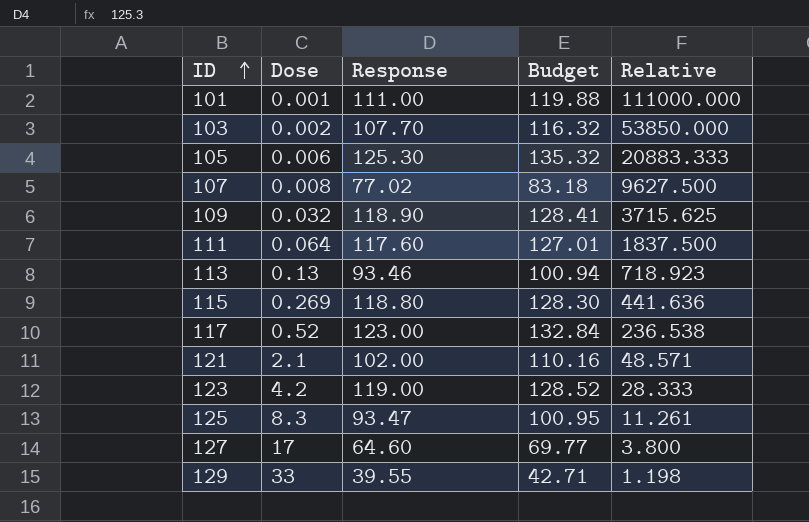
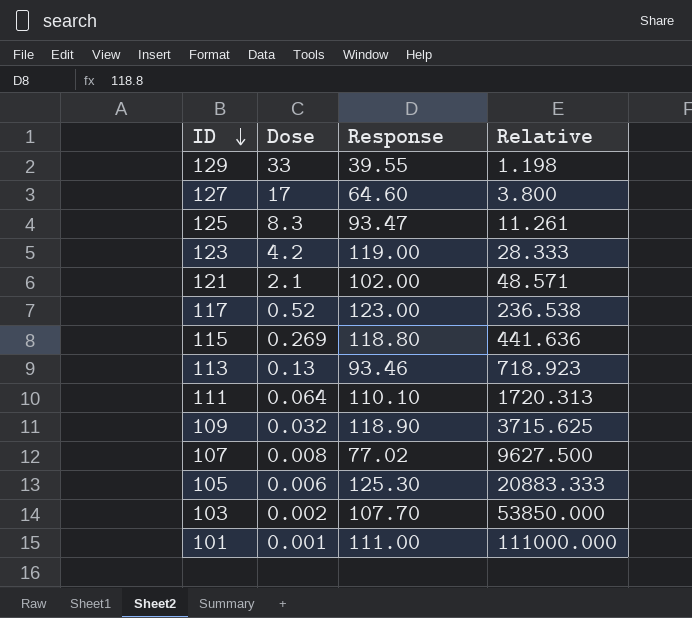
row order: ID ascending -> ID descending
column Budget | formula: [Response] * 1.08 -> none
111 | Response: 117.60 -> 110.10
111 | Relative: 1837.500 -> 1720.313

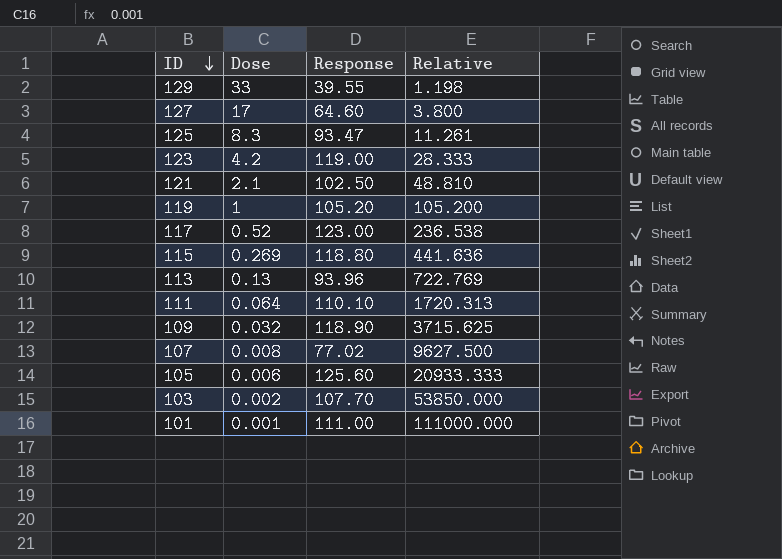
121 | Response: 102.00 -> 102.50
121 | Relative: 48.571 -> 48.810
row 119: none -> 1 | 105.20 | 105.200
113 | Response: 93.46 -> 93.96
113 | Relative: 718.923 -> 722.769
105 | Response: 125.30 -> 125.60
105 | Relative: 20883.333 -> 20933.333

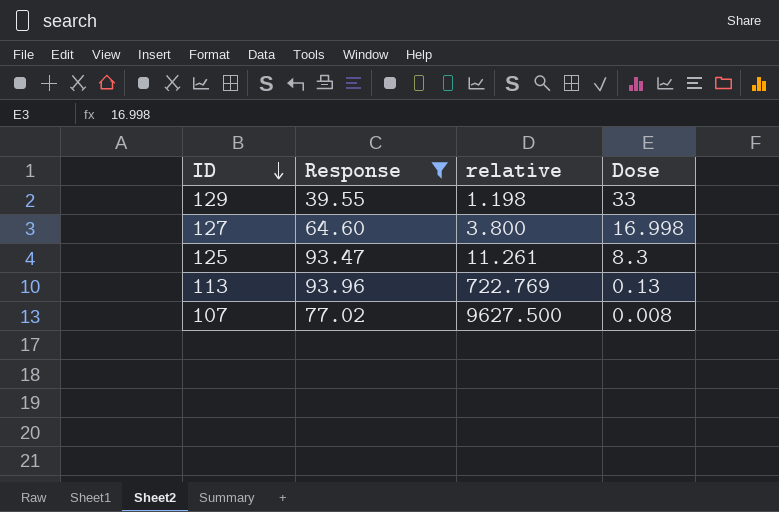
filter: none -> Response <= 93.96
column name: Relative -> relative
column Dose | position: 2 -> 4
127 | Dose: 17 -> 16.998

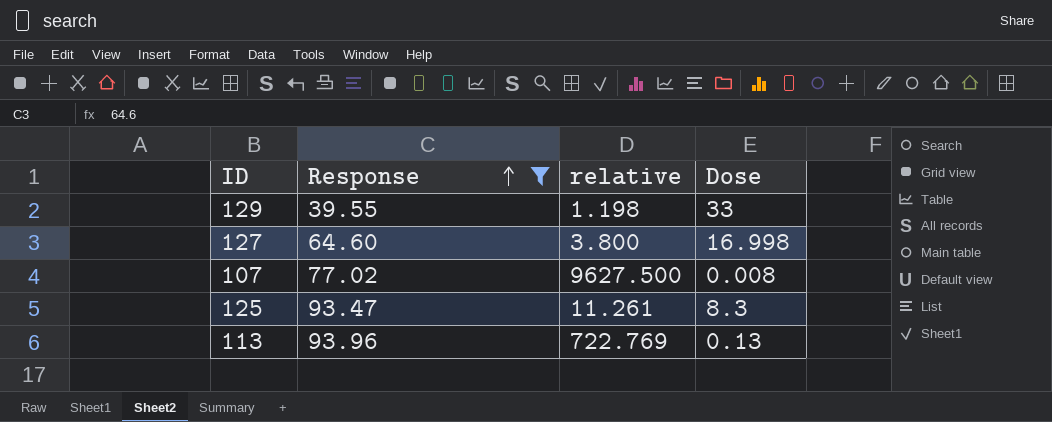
row order: ID descending -> Response ascending

